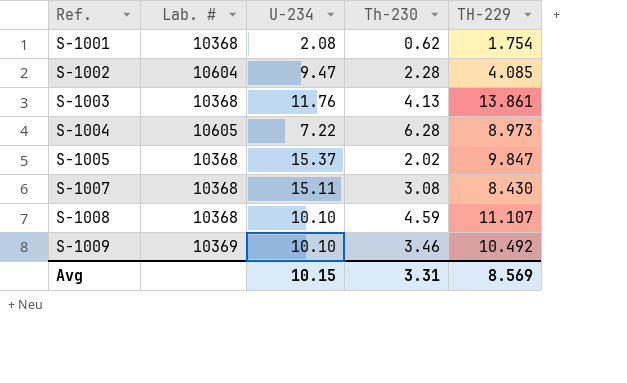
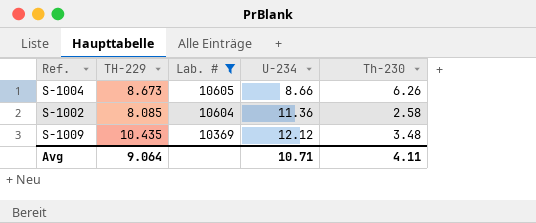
filter: none -> Lab. # != 10368
row order: Ref. ascending -> Lab. # descending
column TH-229 | position: 5 -> 2
S-1004 | TH-229: 8.973 -> 8.673
S-1004 | U-234: 7.22 -> 8.66
S-1004 | Th-230: 6.28 -> 6.26
S-1002 | TH-229: 4.085 -> 8.085
S-1002 | U-234: 9.47 -> 11.36
S-1002 | Th-230: 2.28 -> 2.58
S-1009 | TH-229: 10.492 -> 10.435
S-1009 | U-234: 10.10 -> 12.12
S-1009 | Th-230: 3.46 -> 3.48
Avg | TH-229: 8.569 -> 9.064
Avg | U-234: 10.15 -> 10.71
Avg | Th-230: 3.31 -> 4.11

